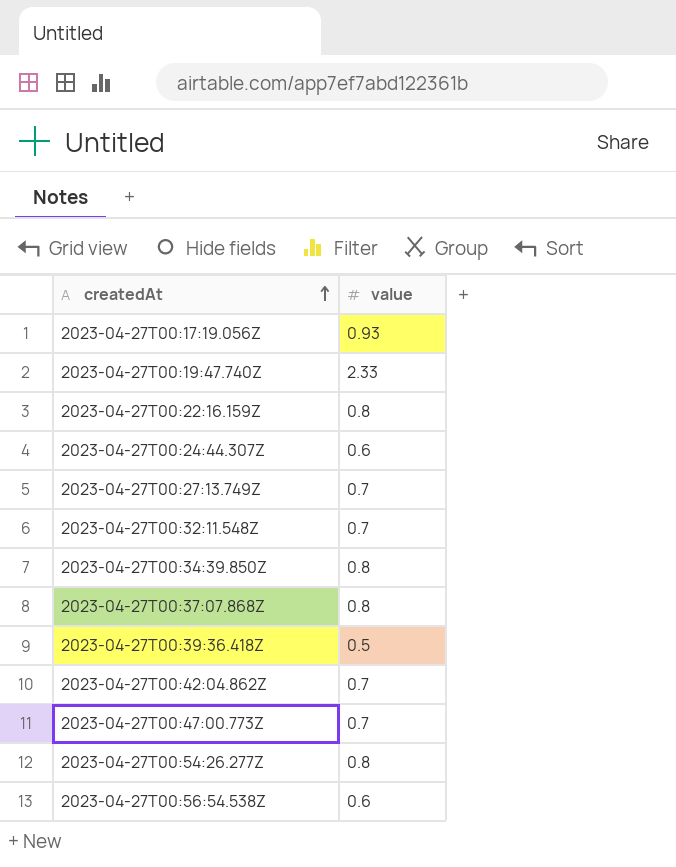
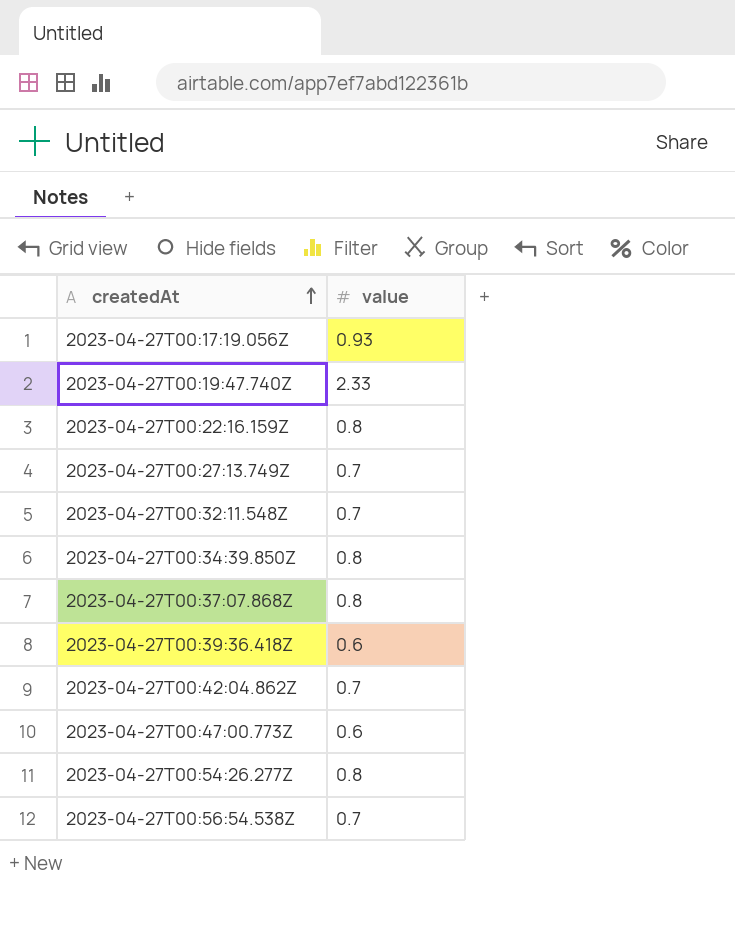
row 2023-04-27T00:24:44.307Z: 0.6 -> none
2023-04-27T00:39:36.418Z | value: 0.5 -> 0.6
2023-04-27T00:47:00.773Z | value: 0.7 -> 0.6
2023-04-27T00:56:54.538Z | value: 0.6 -> 0.7

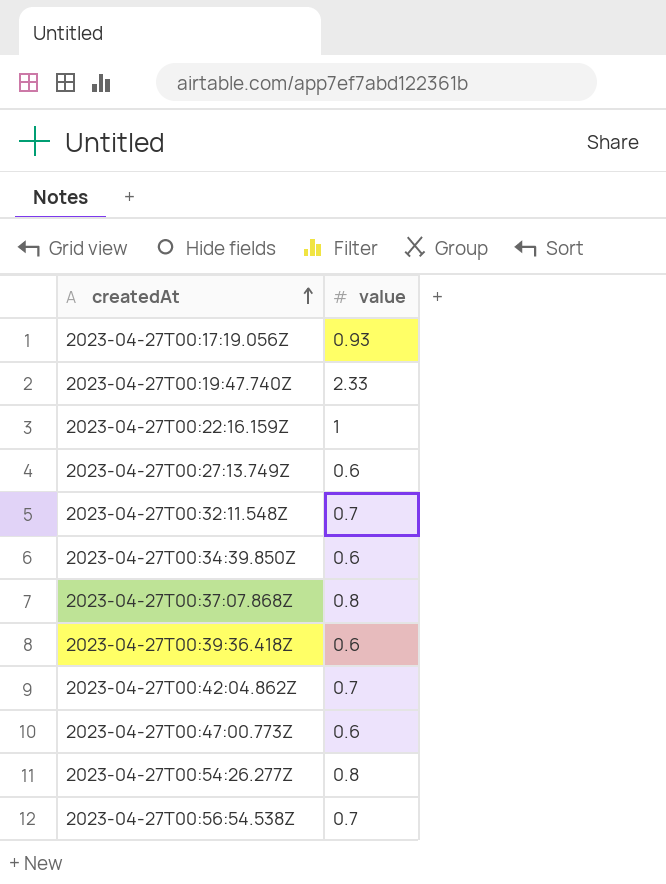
2023-04-27T00:22:16.159Z | value: 0.8 -> 1
2023-04-27T00:27:13.749Z | value: 0.7 -> 0.6
2023-04-27T00:34:39.850Z | value: 0.8 -> 0.6

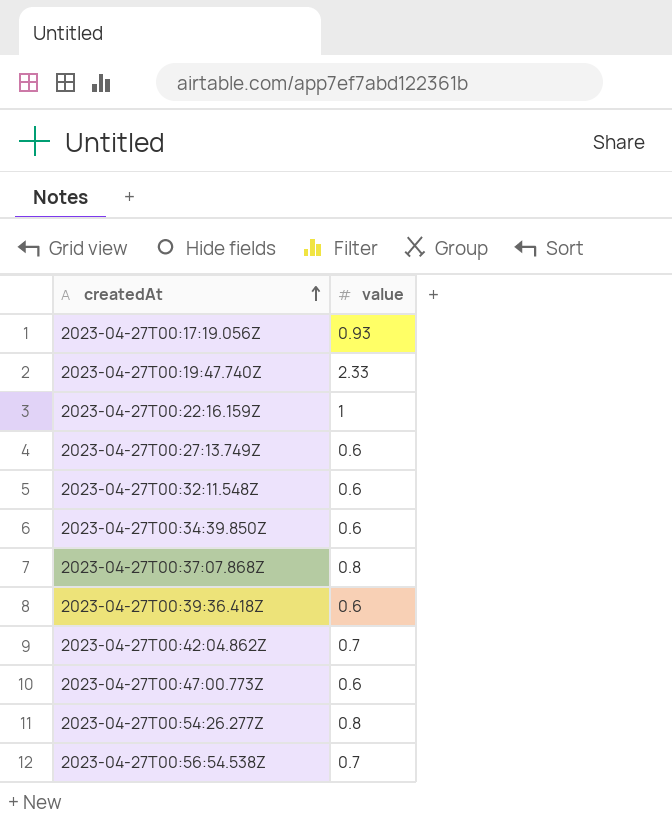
2023-04-27T00:32:11.548Z | value: 0.7 -> 0.6

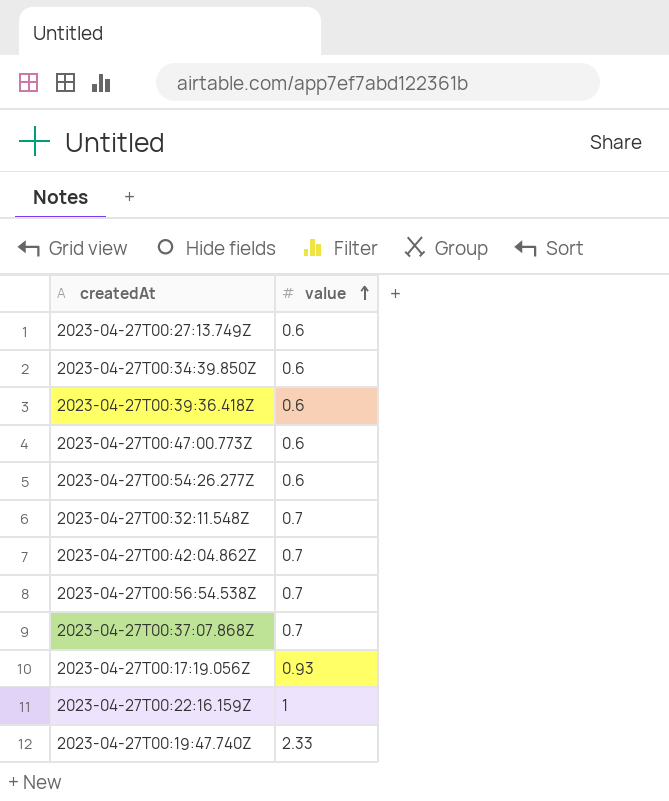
row order: createdAt ascending -> value ascending
2023-04-27T00:54:26.277Z | value: 0.8 -> 0.6
2023-04-27T00:32:11.548Z | value: 0.6 -> 0.7
2023-04-27T00:37:07.868Z | value: 0.8 -> 0.7

